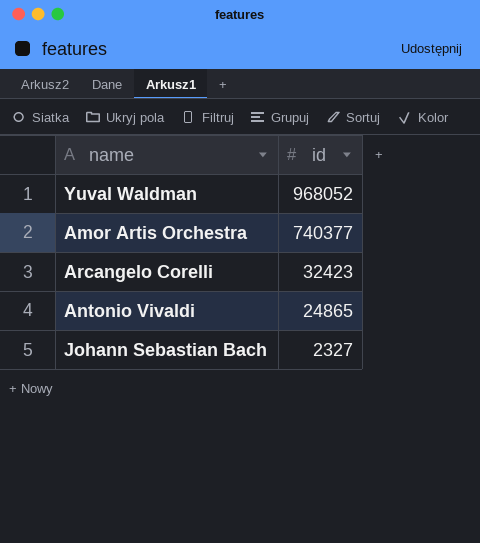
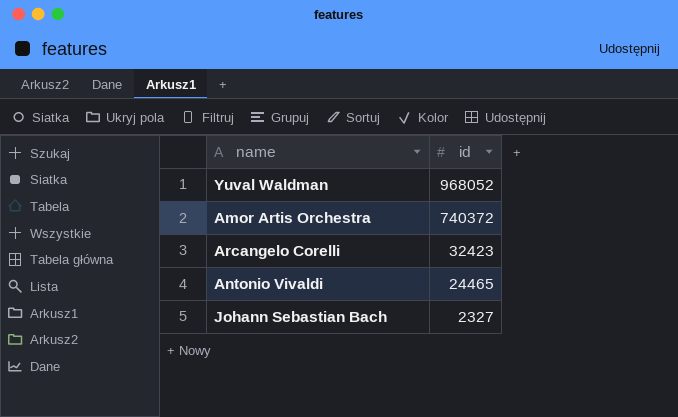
Amor Artis Orchestra | id: 740377 -> 740372
Antonio Vivaldi | id: 24865 -> 24465

